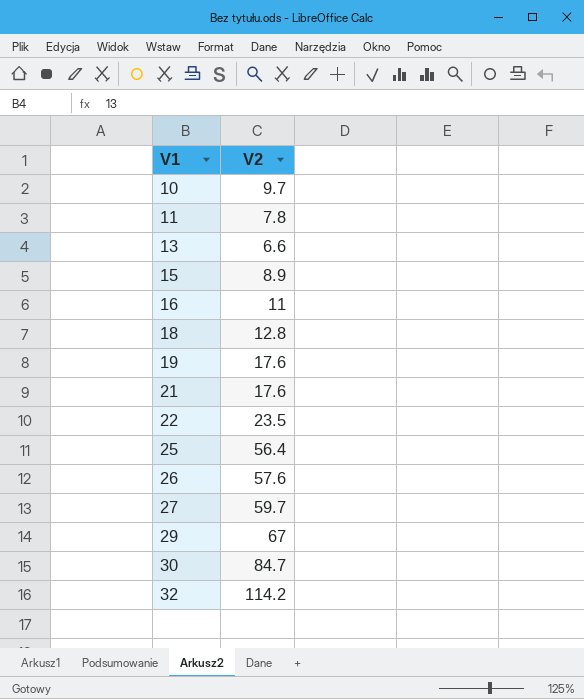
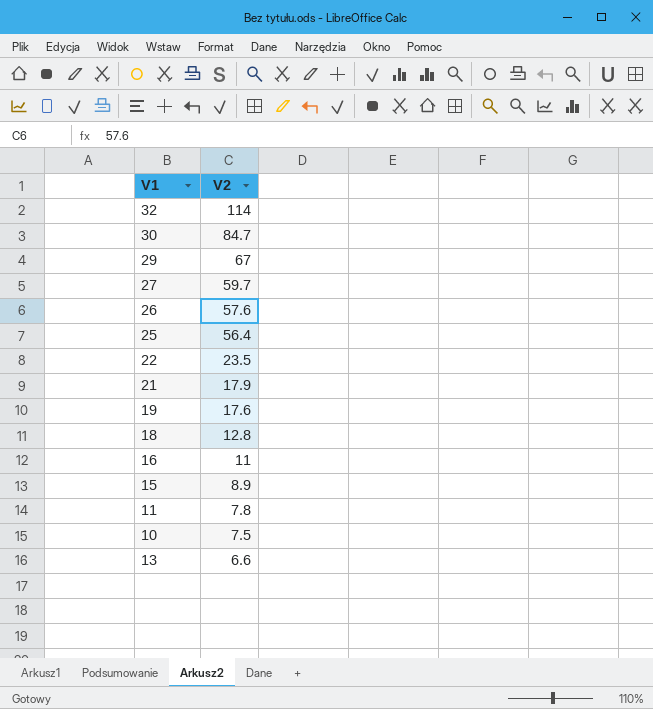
row order: V1 ascending -> V2 descending
32 | V2: 114.2 -> 114
21 | V2: 17.6 -> 17.9
10 | V2: 9.7 -> 7.5

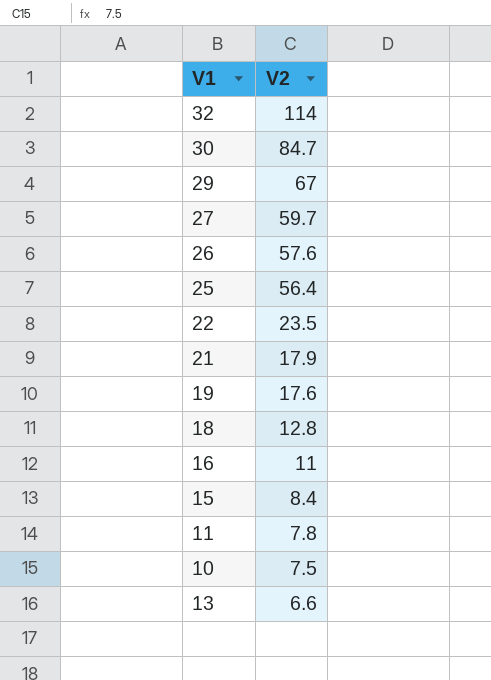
15 | V2: 8.9 -> 8.4

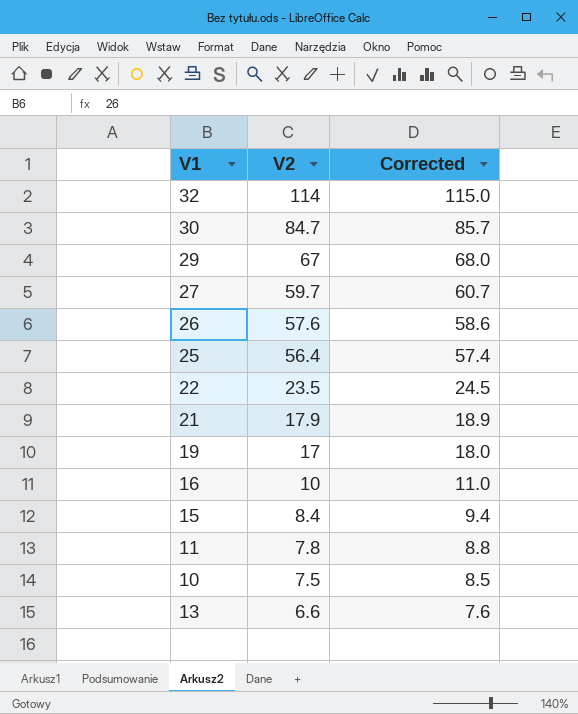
column Corrected | formula: none -> [V2] + 1
row 18: 12.8 -> none
19 | V2: 17.6 -> 17
16 | V2: 11 -> 10

